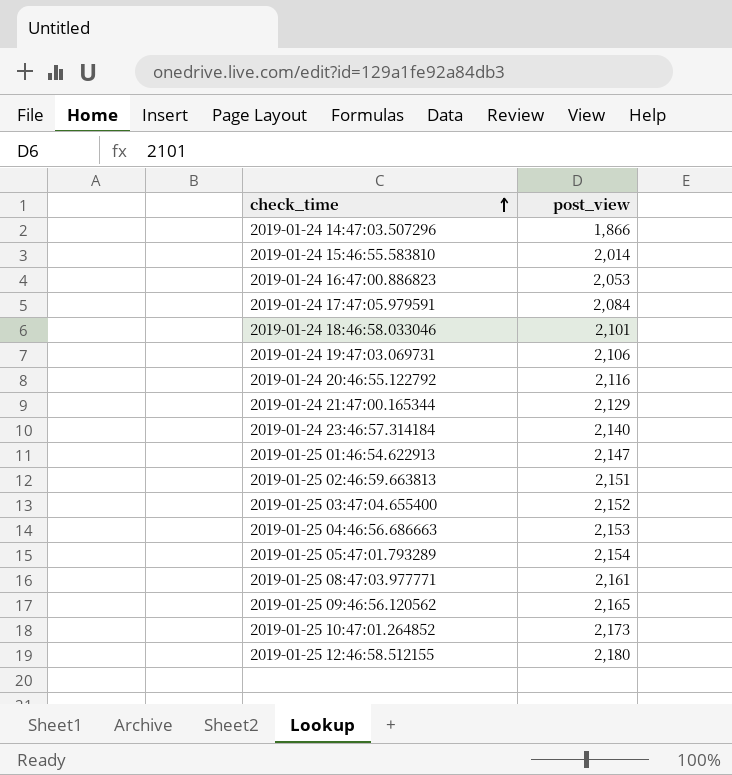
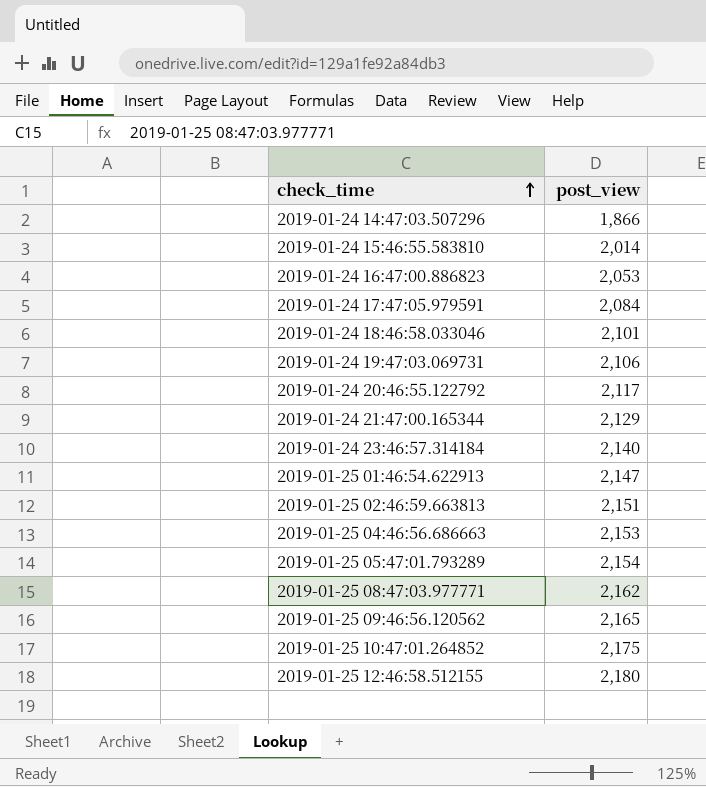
row 2019-01-25 03:47:04.655400: 2,152 -> none
2019-01-24 20:46:55.122792 | post_view: 2,116 -> 2,117
2019-01-25 08:47:03.977771 | post_view: 2,161 -> 2,162
2019-01-25 10:47:01.264852 | post_view: 2,173 -> 2,175

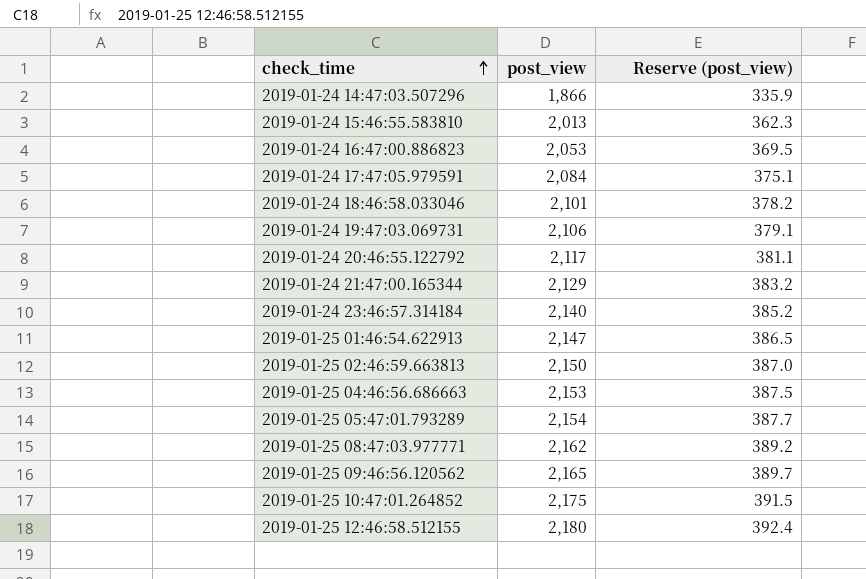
column Reserve (post_view) | formula: none -> [post_view] * 0.18
2019-01-24 15:46:55.583810 | post_view: 2,014 -> 2,013
2019-01-25 02:46:59.663813 | post_view: 2,151 -> 2,150

